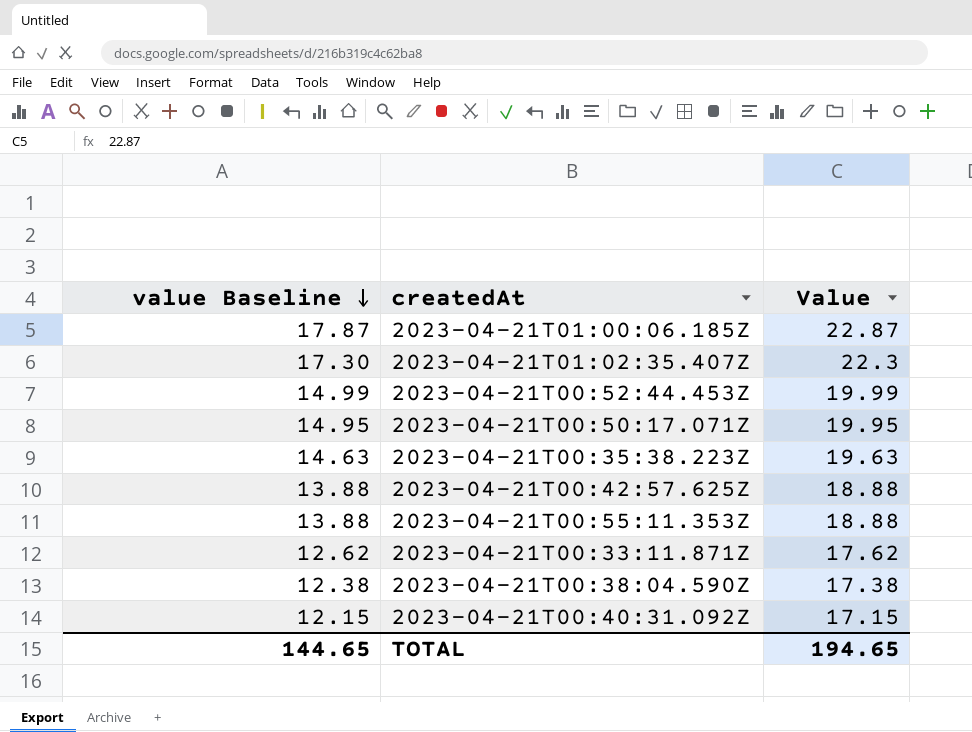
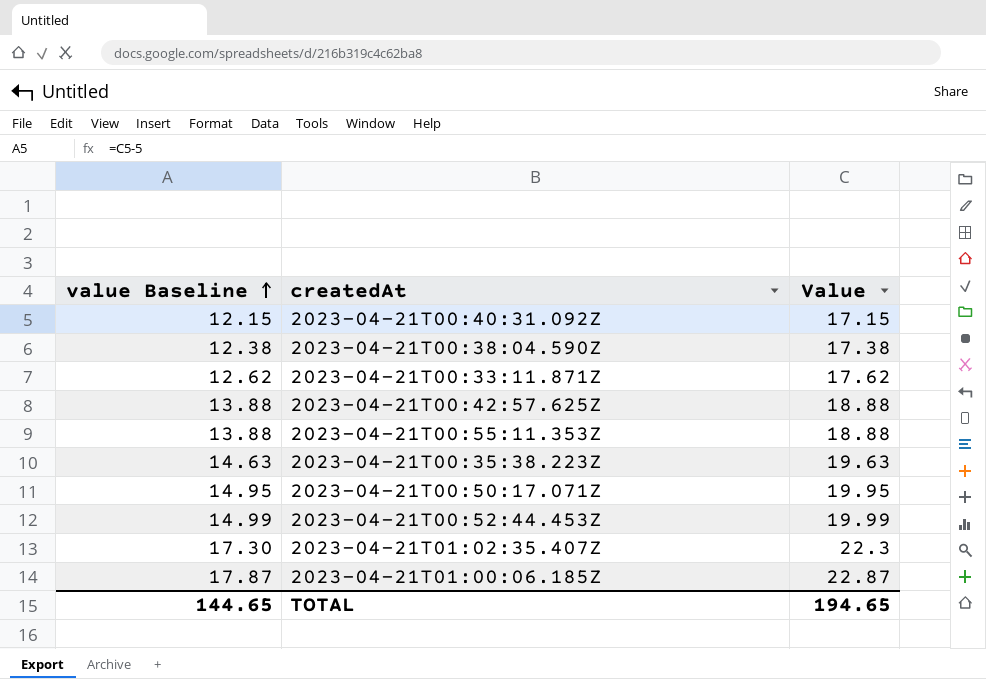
row order: value Baseline descending -> value Baseline ascending

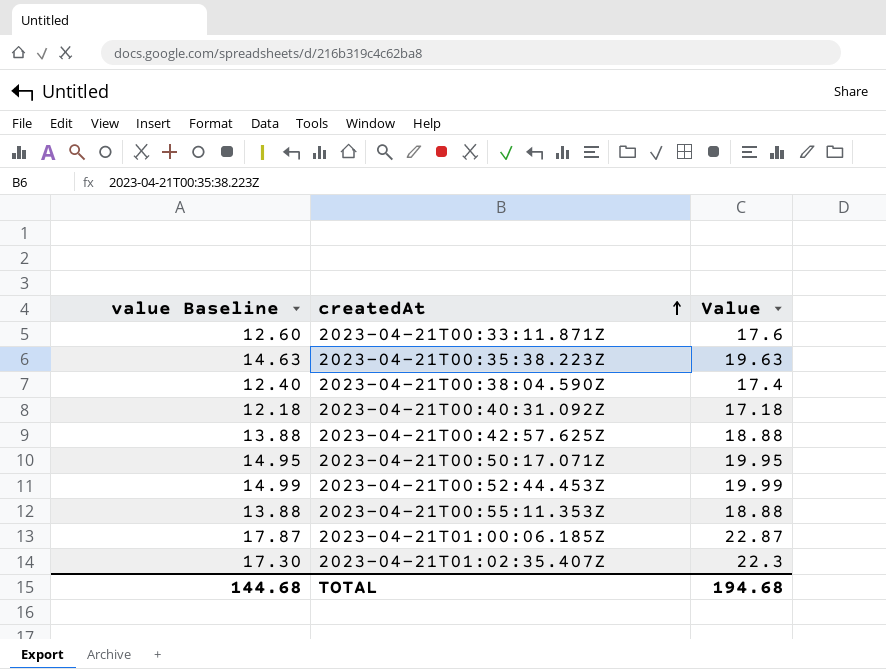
row order: value Baseline ascending -> createdAt ascending
2023-04-21T00:33:11.871Z | value Baseline: 12.62 -> 12.60
2023-04-21T00:33:11.871Z | Value: 17.62 -> 17.6
2023-04-21T00:38:04.590Z | value Baseline: 12.38 -> 12.40
2023-04-21T00:38:04.590Z | Value: 17.38 -> 17.4
2023-04-21T00:40:31.092Z | value Baseline: 12.15 -> 12.18
2023-04-21T00:40:31.092Z | Value: 17.15 -> 17.18
TOTAL | value Baseline: 144.65 -> 144.68
TOTAL | Value: 194.65 -> 194.68

